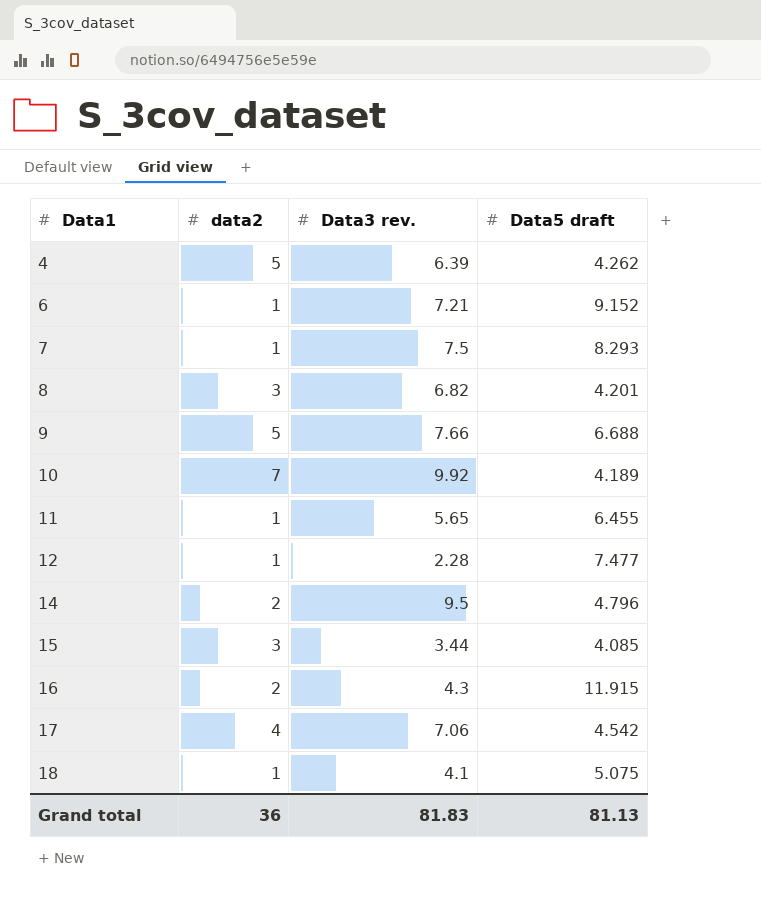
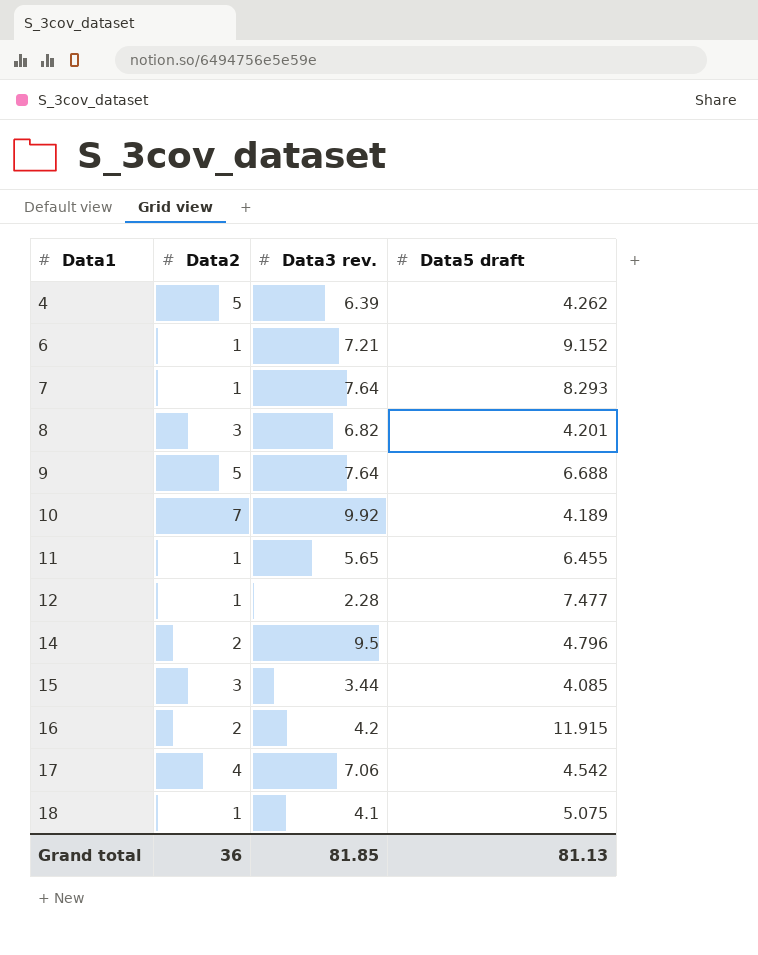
column name: data2 -> Data2
7 | Data3 rev.: 7.5 -> 7.64
9 | Data3 rev.: 7.66 -> 7.64
16 | Data3 rev.: 4.3 -> 4.2
Grand total | Data3 rev.: 81.83 -> 81.85

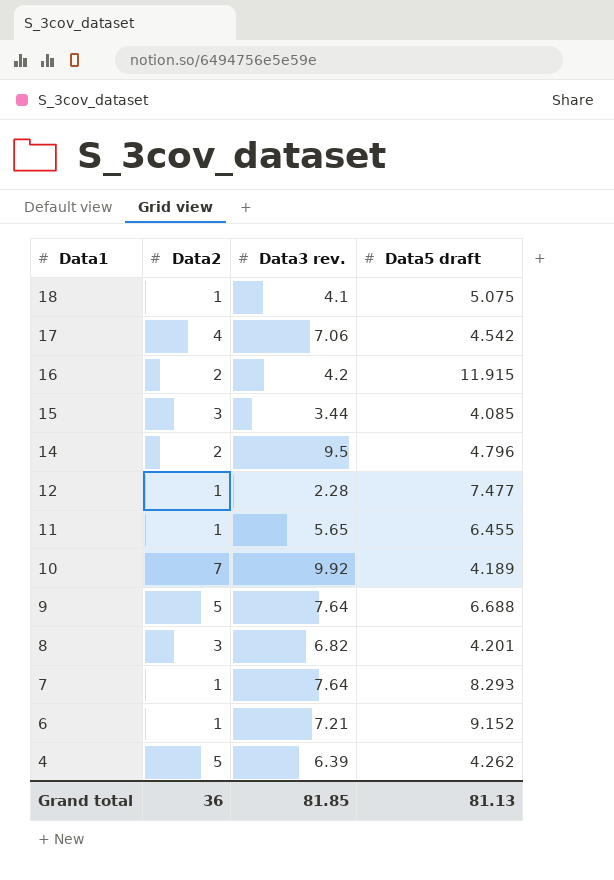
row order: Data1 ascending -> Data1 descending

